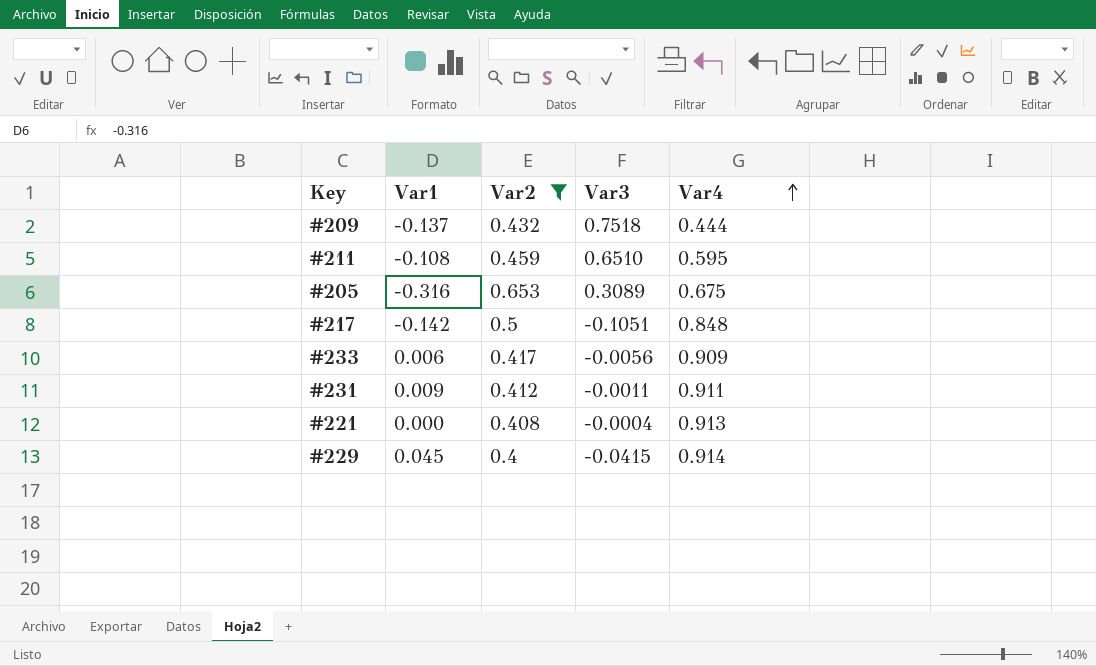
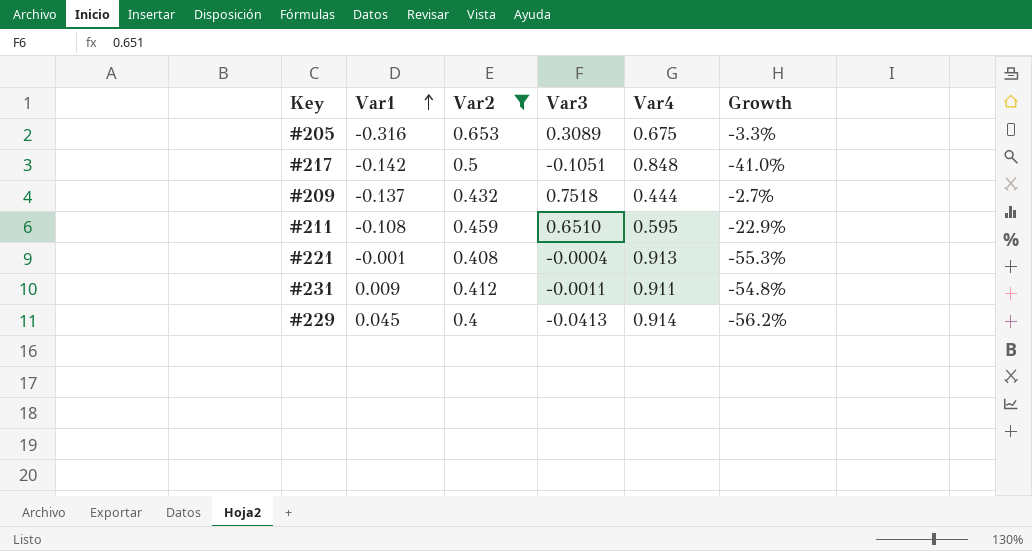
row order: Var4 ascending -> Var1 ascending
column Growth | formula: none -> ([Var2] - [Var4]) / [Var4]
row #233: 0.006 | 0.417 | -0.0056 | 0.909 -> none
#221 | Var1: 0.000 -> -0.001
#229 | Var3: -0.0415 -> -0.0413

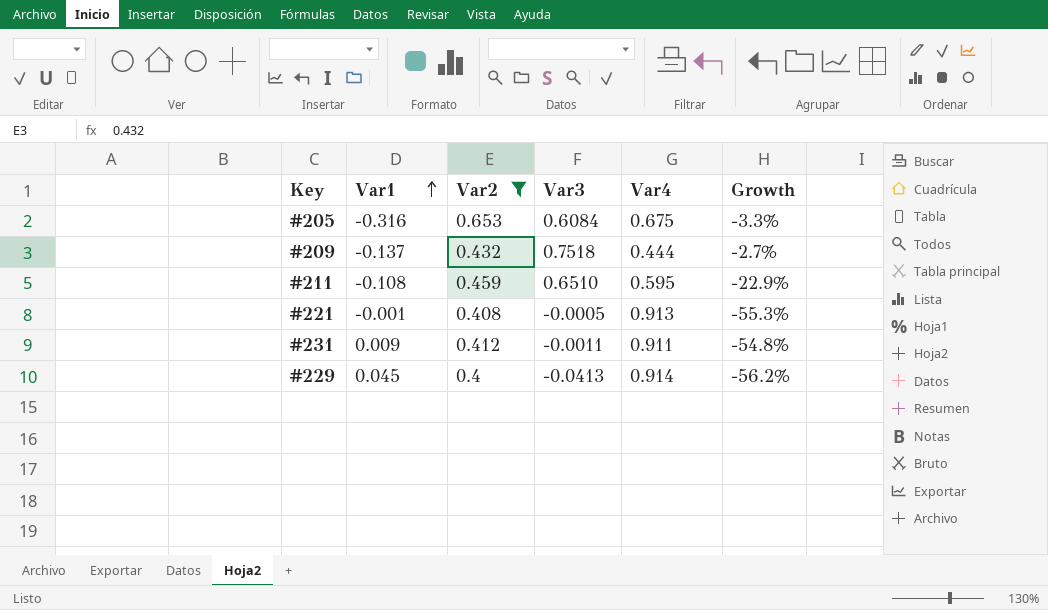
row #217: -0.142 | 0.5 | -0.1051 | 0.848 | -41.0% -> none
#205 | Var3: 0.3089 -> 0.6084
#221 | Var3: -0.0004 -> -0.0005

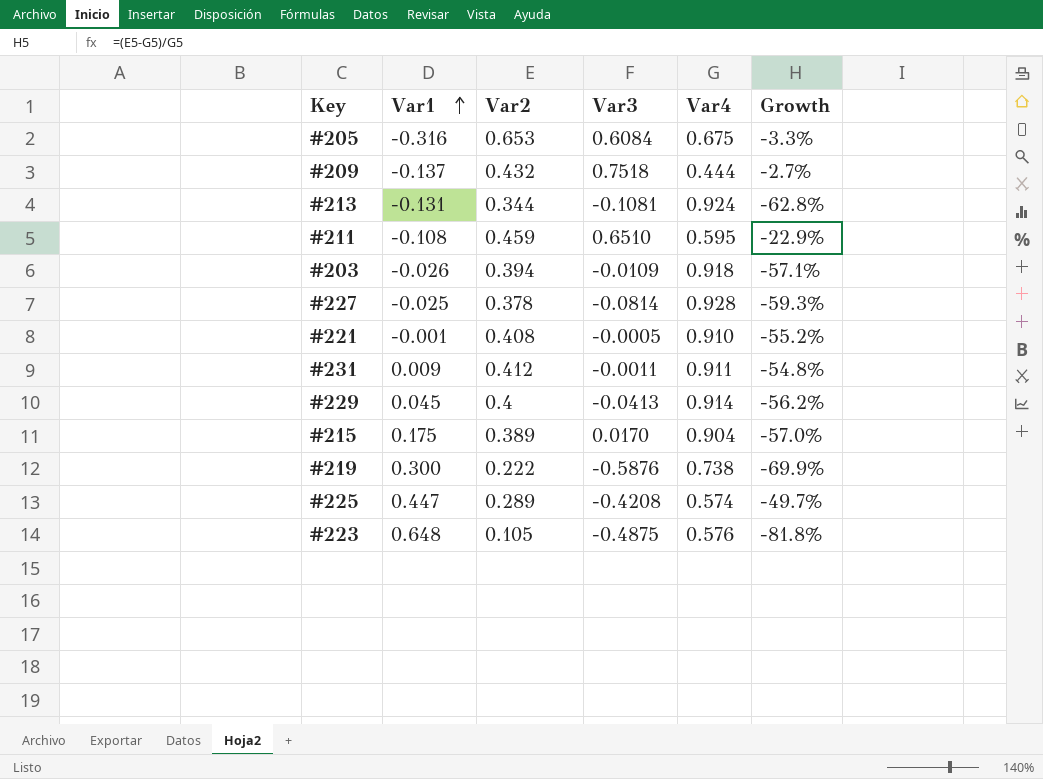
filter: Var2 >= 0.4 -> none
#221 | Var4: 0.913 -> 0.910
#221 | Growth: -55.3% -> -55.2%

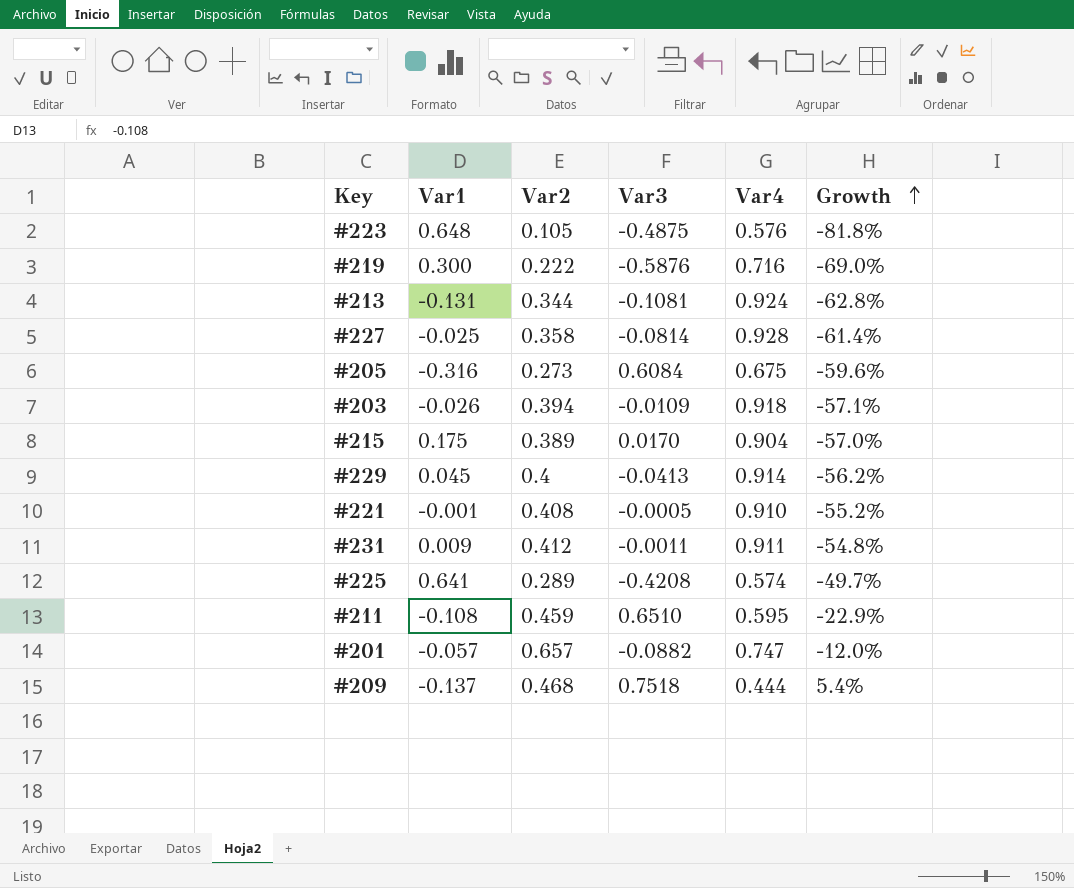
row order: Var1 ascending -> Growth ascending
#219 | Var4: 0.738 -> 0.716
#219 | Growth: -69.9% -> -69.0%
#227 | Var2: 0.378 -> 0.358
#227 | Growth: -59.3% -> -61.4%
#205 | Var2: 0.653 -> 0.273
#205 | Growth: -3.3% -> -59.6%
#225 | Var1: 0.447 -> 0.641
row #201: none -> -0.057 | 0.657 | -0.0882 | 0.747 | -12.0%
#209 | Var2: 0.432 -> 0.468
#209 | Growth: -2.7% -> 5.4%

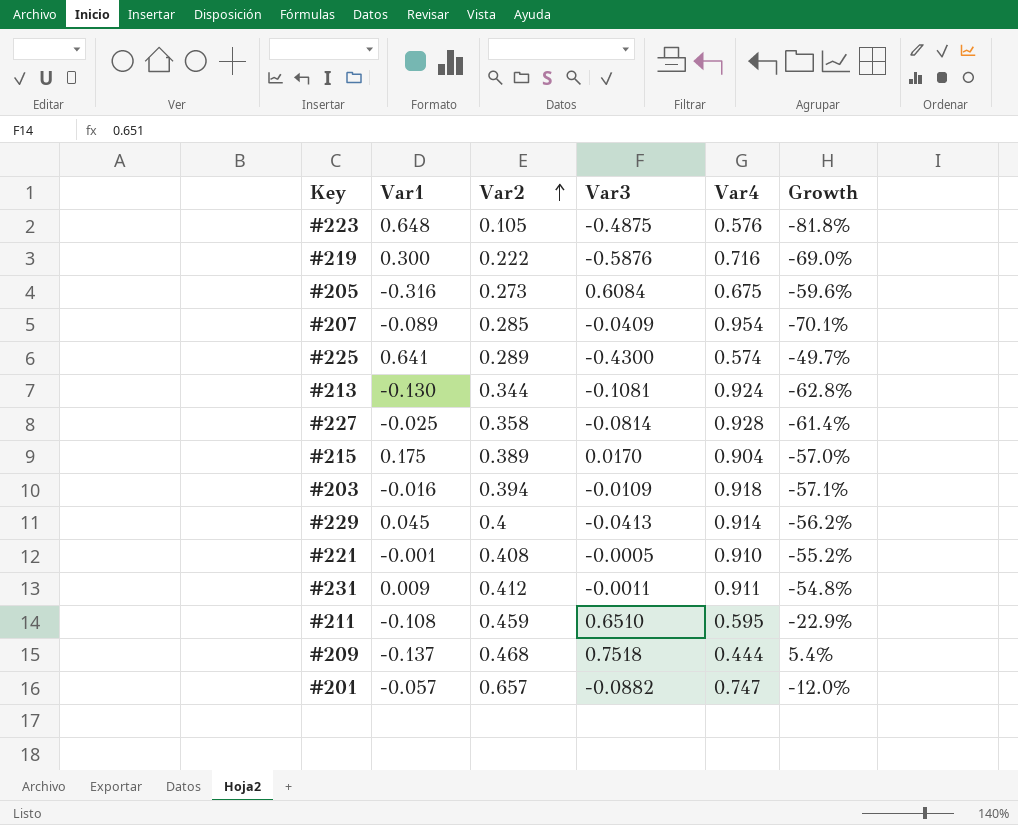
row order: Growth ascending -> Var2 ascending
row #207: none -> -0.089 | 0.285 | -0.0409 | 0.954 | -70.1%
#225 | Var3: -0.4208 -> -0.4300
#213 | Var1: -0.131 -> -0.130
#203 | Var1: -0.026 -> -0.016

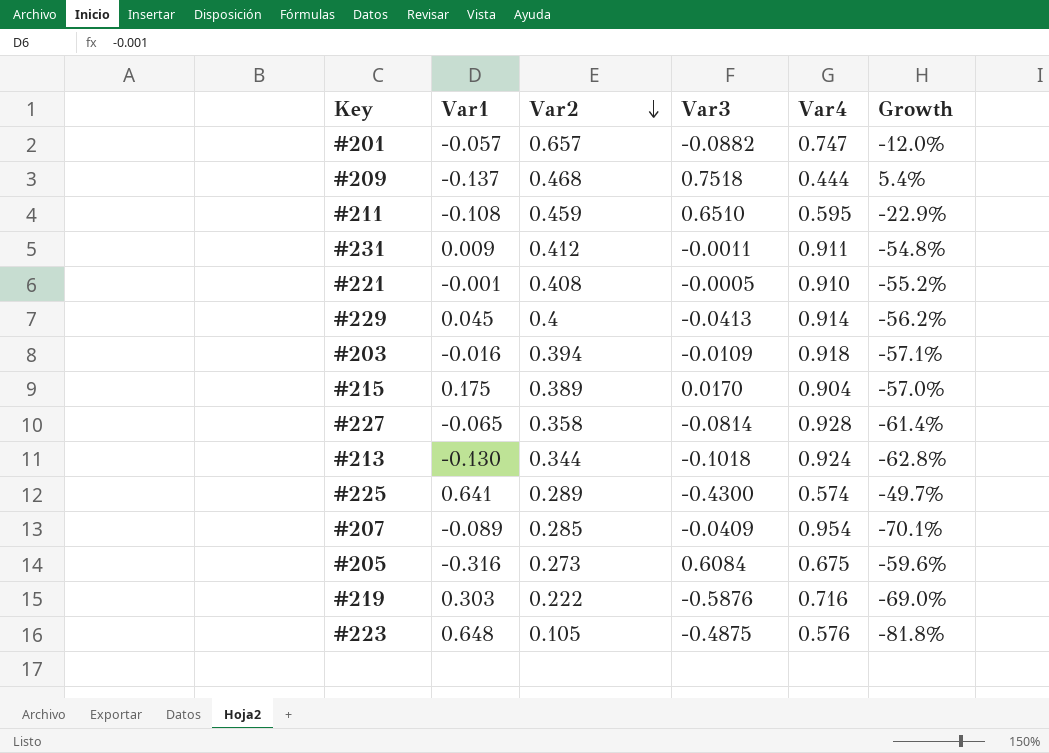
row order: Var2 ascending -> Var2 descending
#227 | Var1: -0.025 -> -0.065
#213 | Var3: -0.1081 -> -0.1018
#219 | Var1: 0.300 -> 0.303

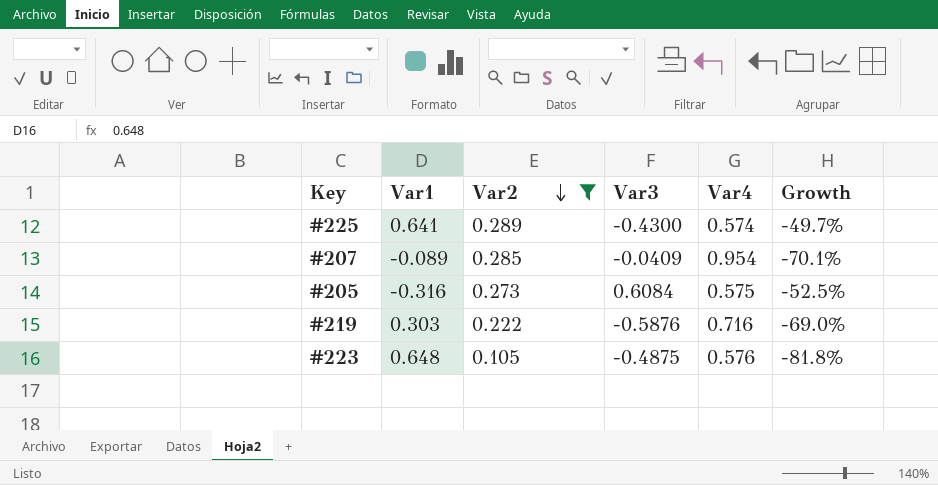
filter: none -> Var2 <= 0.289
#205 | Var4: 0.675 -> 0.575
#205 | Growth: -59.6% -> -52.5%

